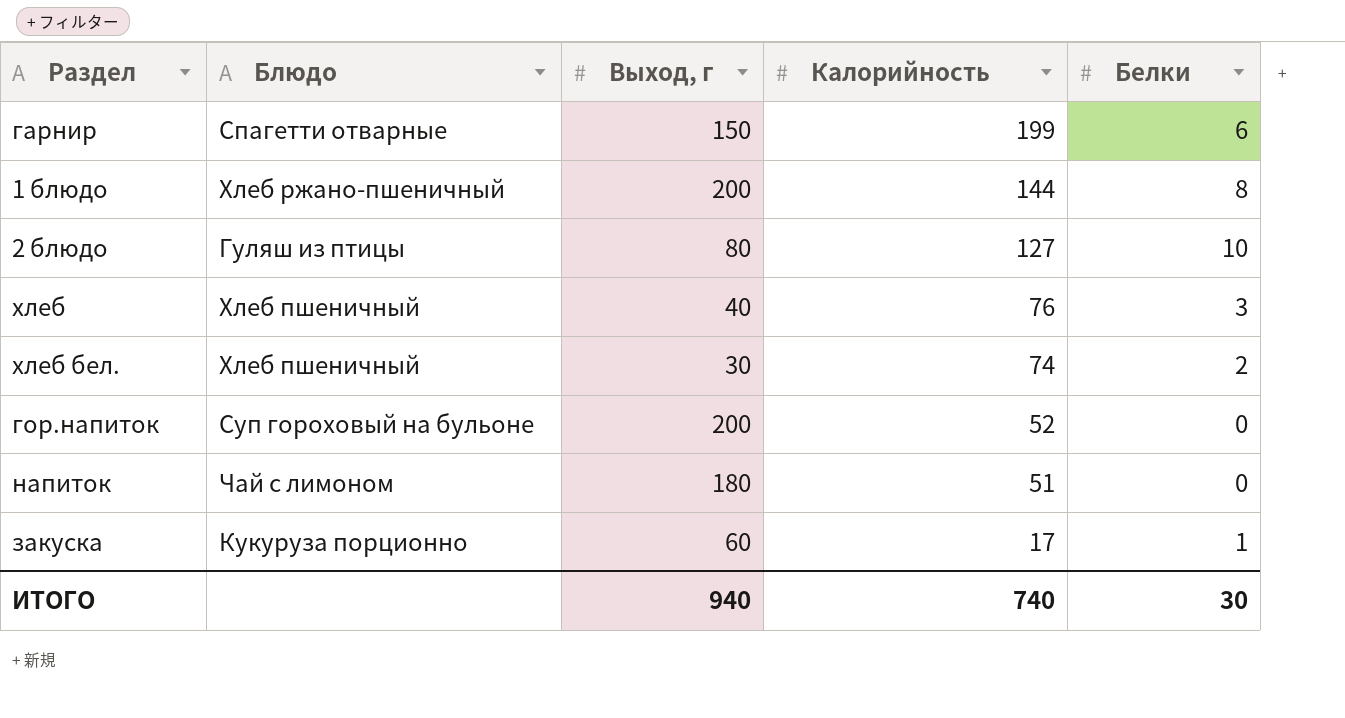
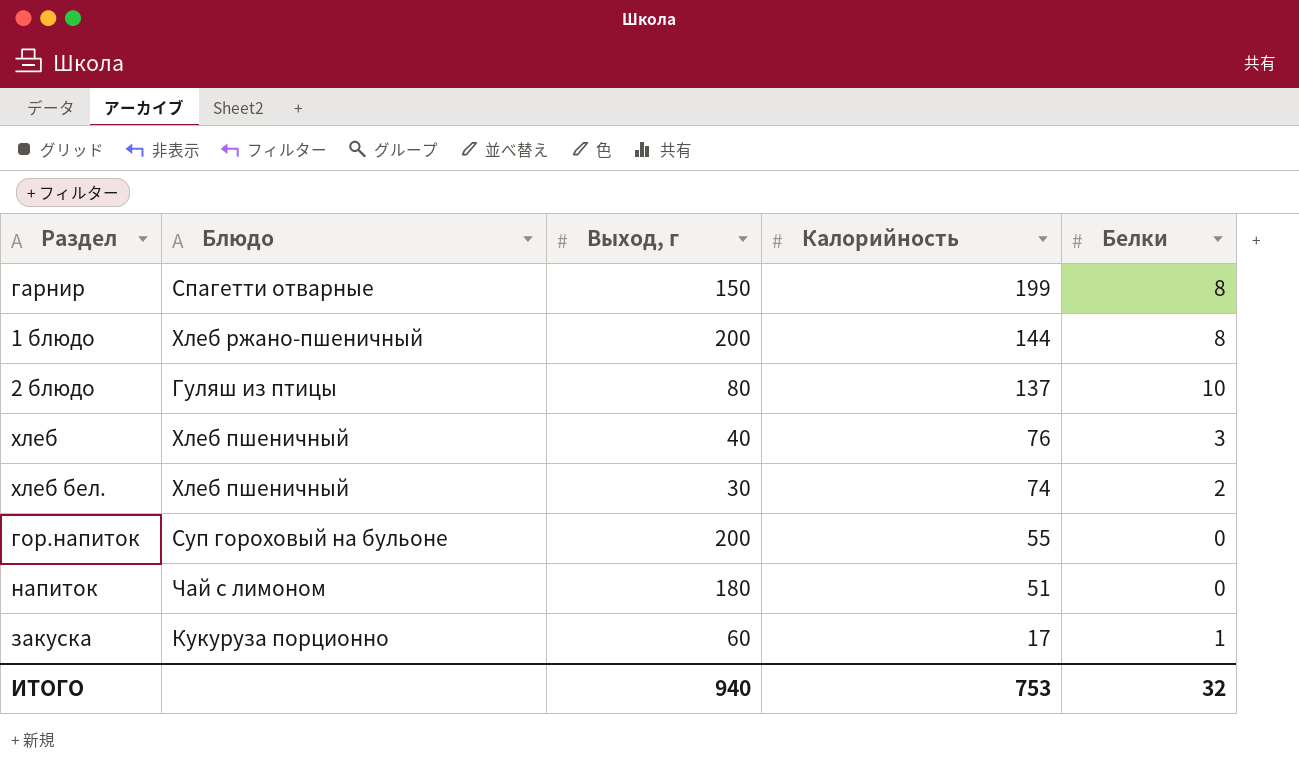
гарнир | Белки: 6 -> 8
2 блюдо | Калорийность: 127 -> 137
гор.напиток | Калорийность: 52 -> 55
ИТОГО | Калорийность: 740 -> 753
ИТОГО | Белки: 30 -> 32

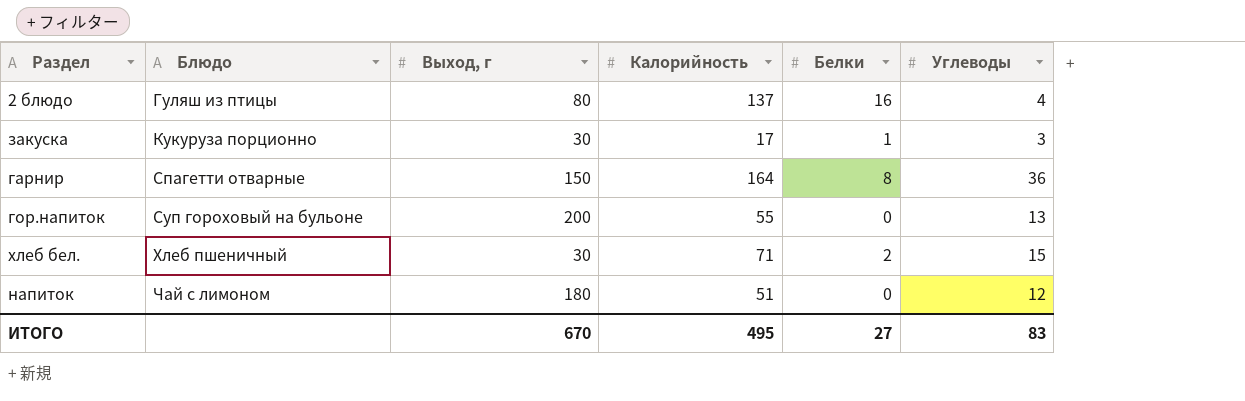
row order: Калорийность descending -> Блюдо ascending
column Углеводы | position: none -> 6
row 1 блюдо: Хлеб ржано-пшеничный | 200 | 144 | 8 -> none
row хлеб: Хлеб пшеничный | 40 | 76 | 3 -> none
2 блюдо | Белки: 10 -> 16
закуска | Выход, г: 60 -> 30
гарнир | Калорийность: 199 -> 164
хлеб бел. | Калорийность: 74 -> 71
ИТОГО | Выход, г: 940 -> 670
ИТОГО | Калорийность: 753 -> 495
ИТОГО | Белки: 32 -> 27

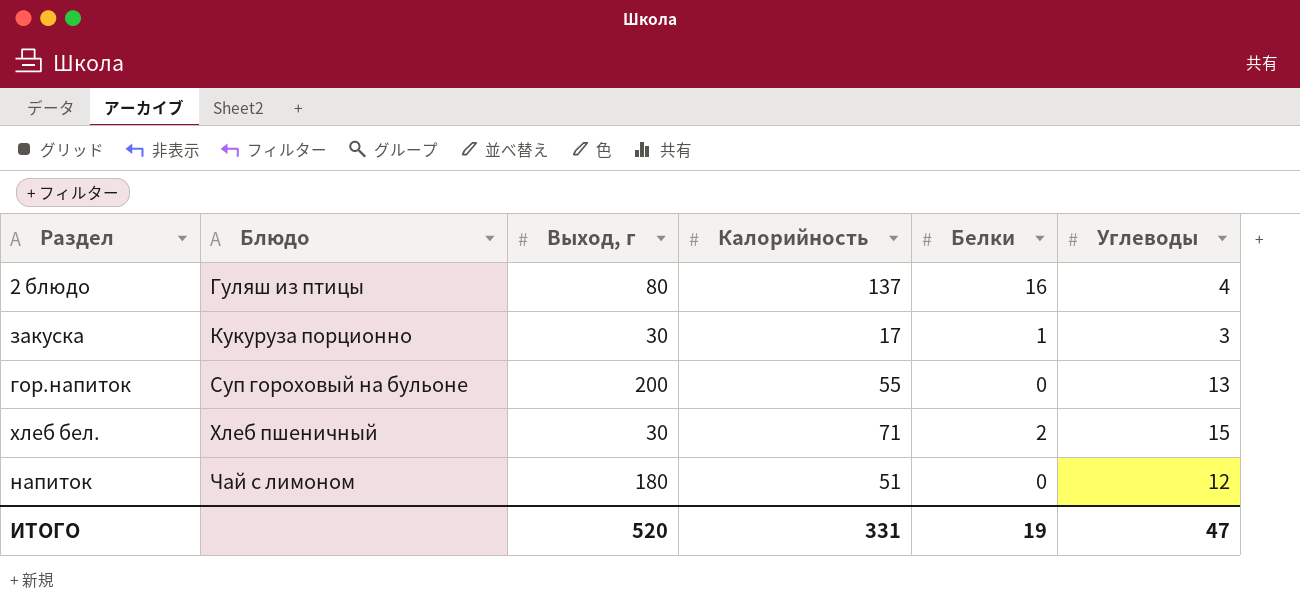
row гарнир: Спагетти отварные | 150 | 164 | 8 | 36 -> none
ИТОГО | Выход, г: 670 -> 520
ИТОГО | Калорийность: 495 -> 331
ИТОГО | Белки: 27 -> 19
ИТОГО | Углеводы: 83 -> 47

